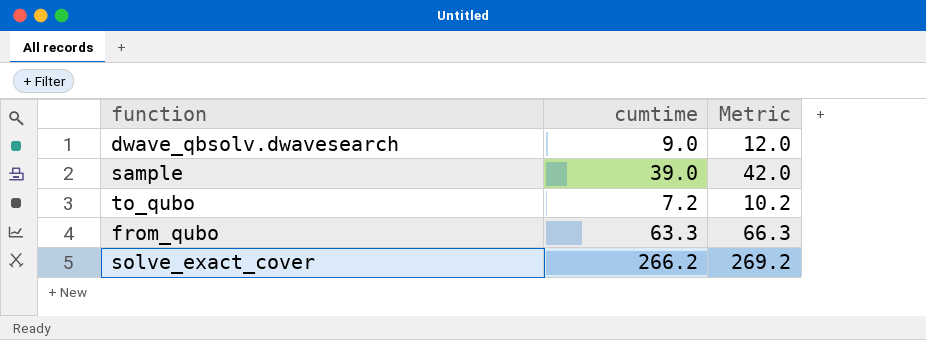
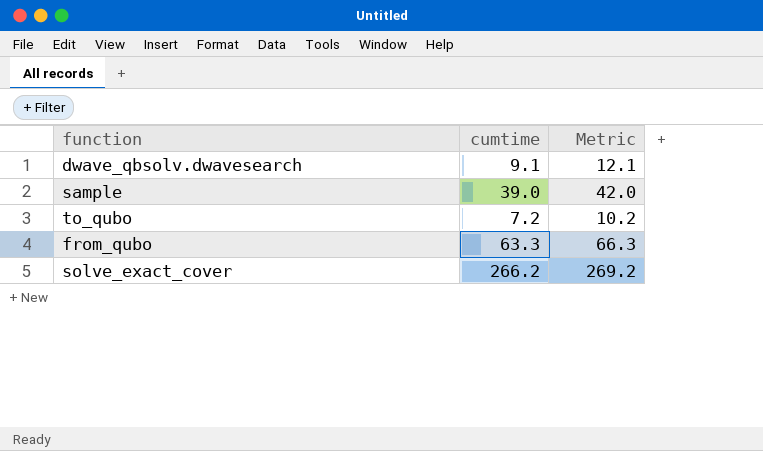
dwave_qbsolv.dwavesearch | cumtime: 9.0 -> 9.1
dwave_qbsolv.dwavesearch | Metric: 12.0 -> 12.1

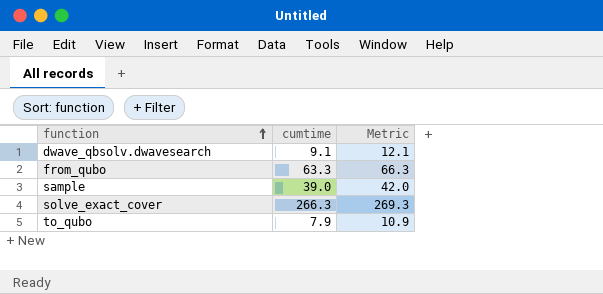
row order: none -> function ascending
solve_exact_cover | cumtime: 266.2 -> 266.3
solve_exact_cover | Metric: 269.2 -> 269.3
to_qubo | cumtime: 7.2 -> 7.9
to_qubo | Metric: 10.2 -> 10.9

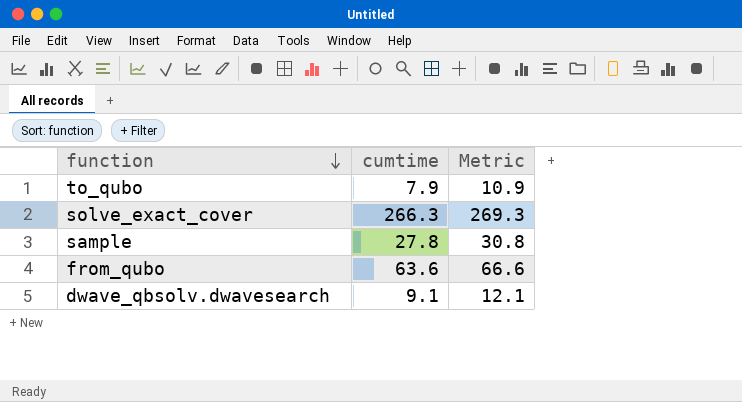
row order: function ascending -> function descending
sample | cumtime: 39.0 -> 27.8
sample | Metric: 42.0 -> 30.8
from_qubo | cumtime: 63.3 -> 63.6
from_qubo | Metric: 66.3 -> 66.6

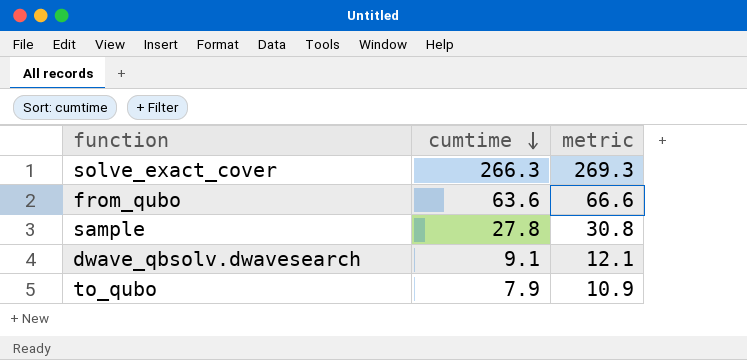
row order: function descending -> cumtime descending
column name: Metric -> metric

